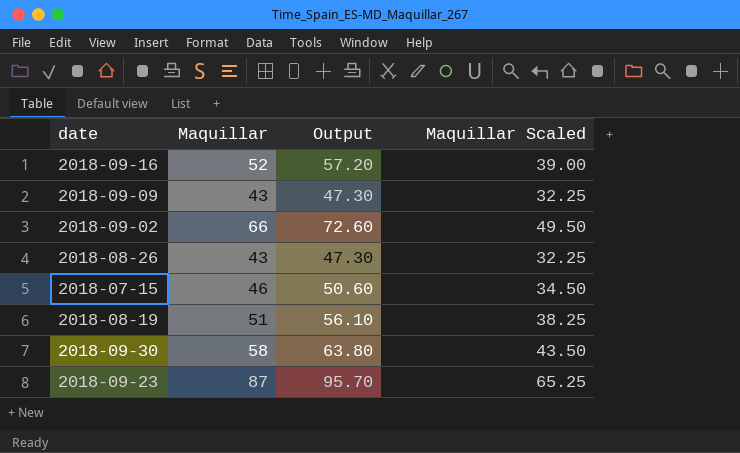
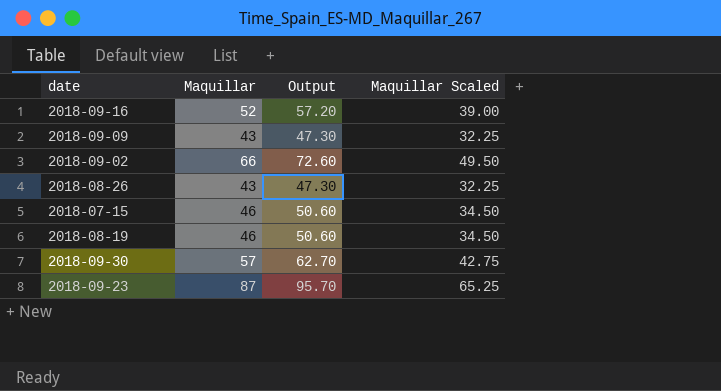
2018-08-19 | Maquillar: 51 -> 46
2018-08-19 | Output: 56.10 -> 50.60
2018-08-19 | Maquillar Scaled: 38.25 -> 34.50
2018-09-30 | Maquillar: 58 -> 57
2018-09-30 | Output: 63.80 -> 62.70
2018-09-30 | Maquillar Scaled: 43.50 -> 42.75

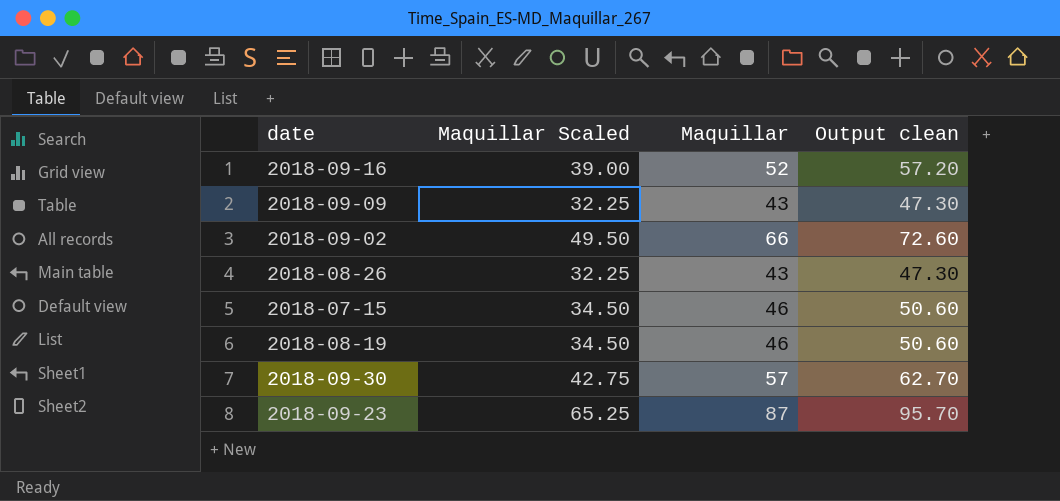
column Maquillar Scaled | position: 4 -> 2
column name: Output -> Output clean

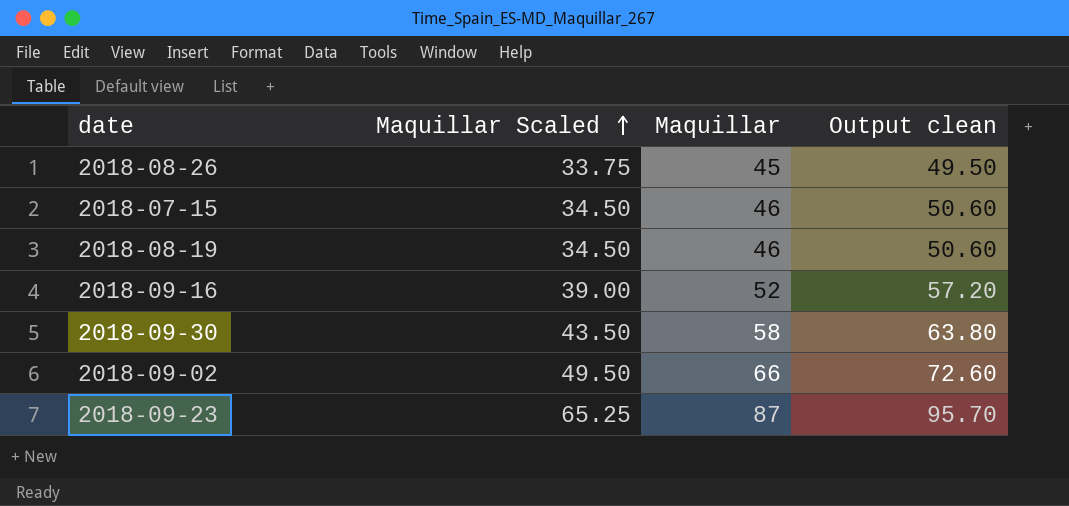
row order: none -> Maquillar Scaled ascending
row 2018-09-09: 32.25 | 43 | 47.30 -> none
2018-08-26 | Maquillar Scaled: 32.25 -> 33.75
2018-08-26 | Maquillar: 43 -> 45
2018-08-26 | Output clean: 47.30 -> 49.50
2018-09-30 | Maquillar Scaled: 42.75 -> 43.50
2018-09-30 | Maquillar: 57 -> 58
2018-09-30 | Output clean: 62.70 -> 63.80

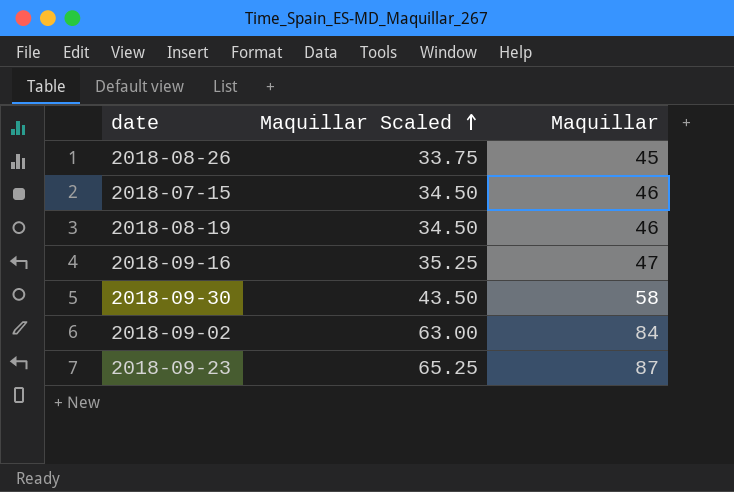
column Output clean | formula: [Maquillar] * 1.1 -> none
2018-09-16 | Maquillar Scaled: 39.00 -> 35.25
2018-09-16 | Maquillar: 52 -> 47
2018-09-02 | Maquillar Scaled: 49.50 -> 63.00
2018-09-02 | Maquillar: 66 -> 84

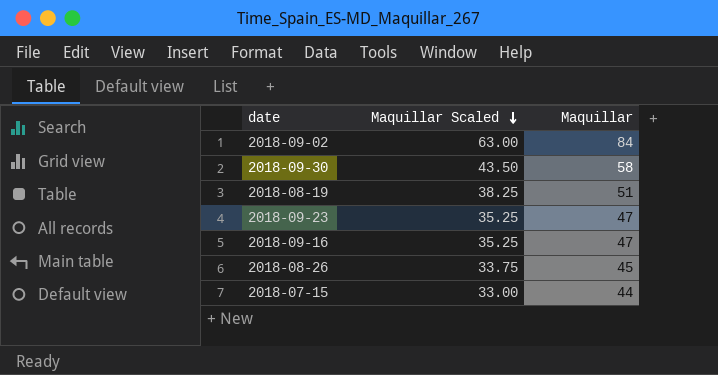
row order: Maquillar Scaled ascending -> Maquillar Scaled descending
2018-08-19 | Maquillar Scaled: 34.50 -> 38.25
2018-08-19 | Maquillar: 46 -> 51
2018-09-23 | Maquillar Scaled: 65.25 -> 35.25
2018-09-23 | Maquillar: 87 -> 47
2018-07-15 | Maquillar Scaled: 34.50 -> 33.00
2018-07-15 | Maquillar: 46 -> 44

